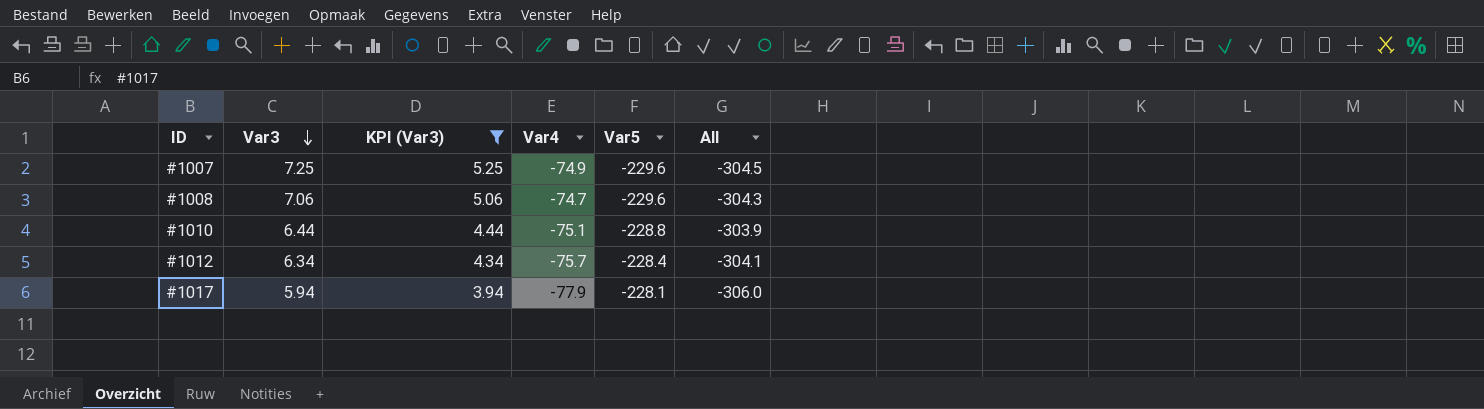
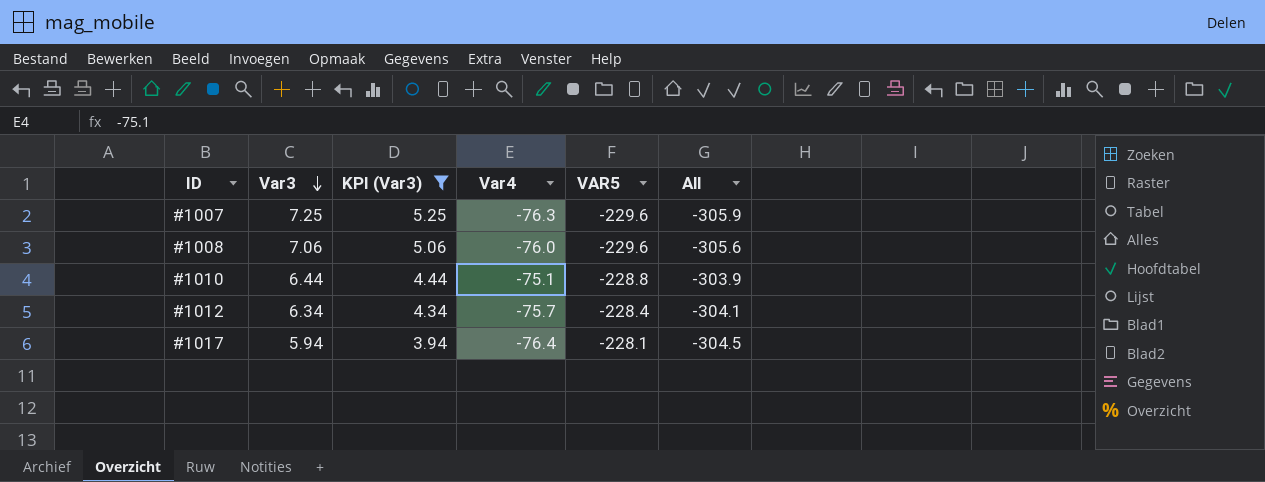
column name: Var5 -> VAR5
#1007 | Var4: -74.9 -> -76.3
#1007 | All: -304.5 -> -305.9
#1008 | Var4: -74.7 -> -76.0
#1008 | All: -304.3 -> -305.6
#1017 | Var4: -77.9 -> -76.4
#1017 | All: -306.0 -> -304.5

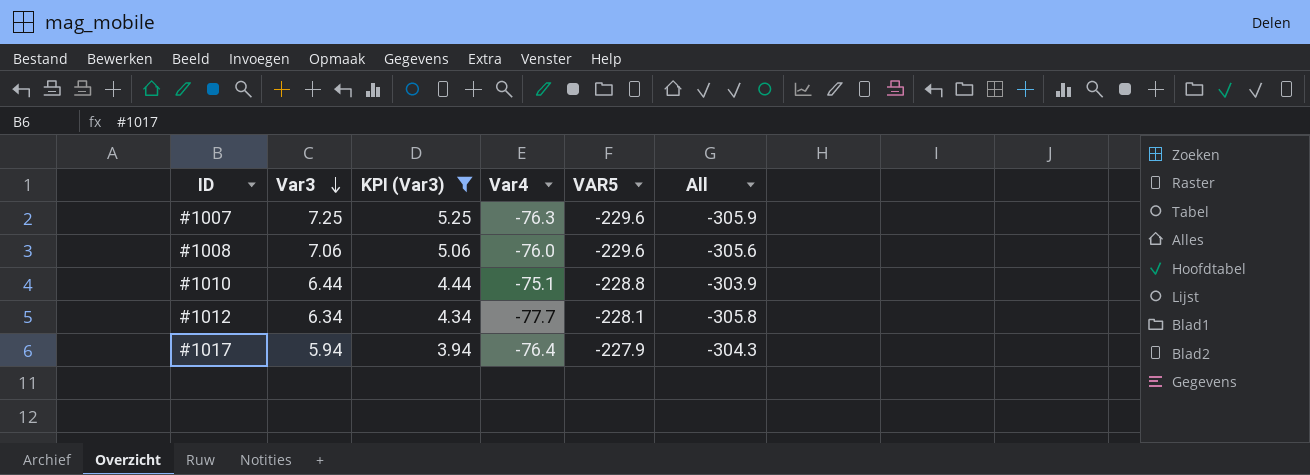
#1012 | Var4: -75.7 -> -77.7
#1012 | VAR5: -228.4 -> -228.1
#1012 | All: -304.1 -> -305.8
#1017 | VAR5: -228.1 -> -227.9
#1017 | All: -304.5 -> -304.3

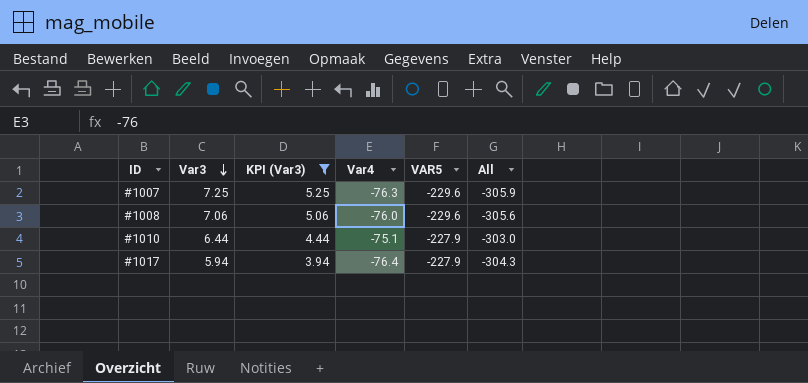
row #1012: 6.34 | 4.34 | -77.7 | -228.1 | -305.8 -> none
#1010 | VAR5: -228.8 -> -227.9
#1010 | All: -303.9 -> -303.0

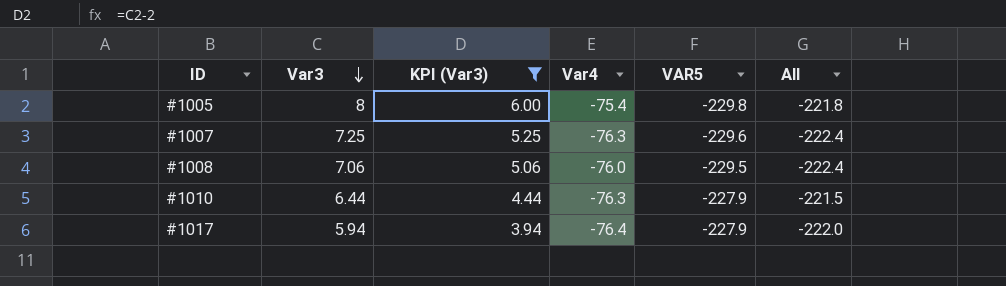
column All | formula: [Var4] + [VAR5] -> [Var3] + [VAR5]
row #1005: none -> 8 | 6.00 | -75.4 | -229.8 | -221.8
#1008 | VAR5: -229.6 -> -229.5
#1010 | Var4: -75.1 -> -76.3

